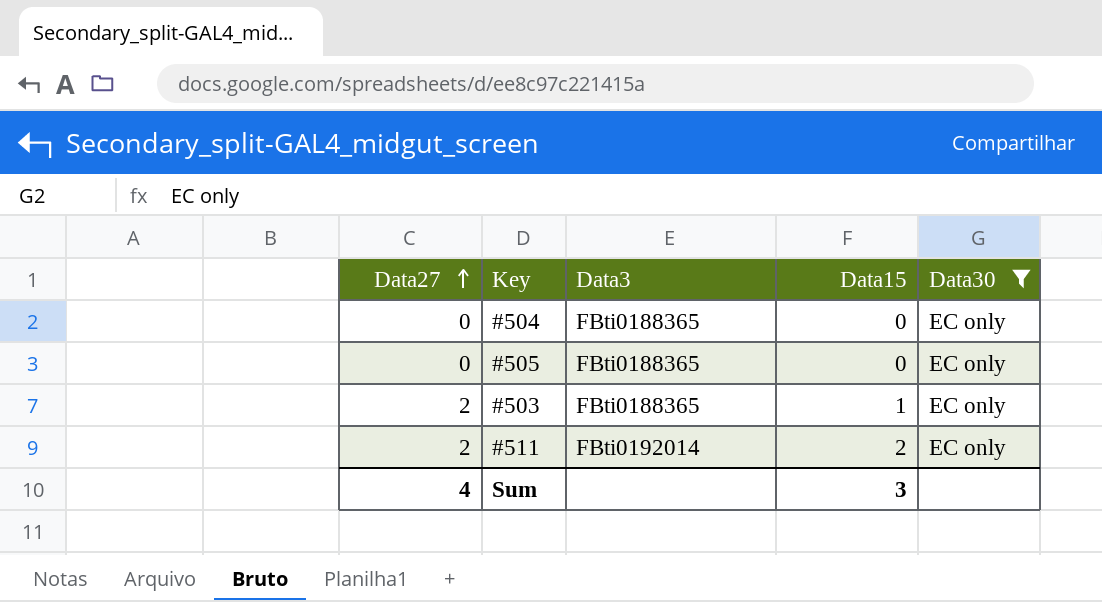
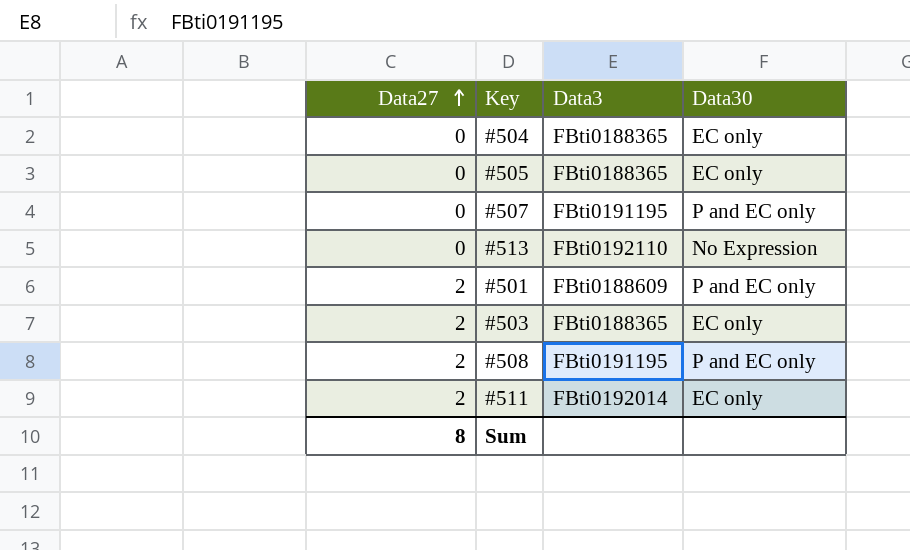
filter: Data30 = EC only -> none
column Data15 | position: 4 -> none
Sum | Data27: 4 -> 8

